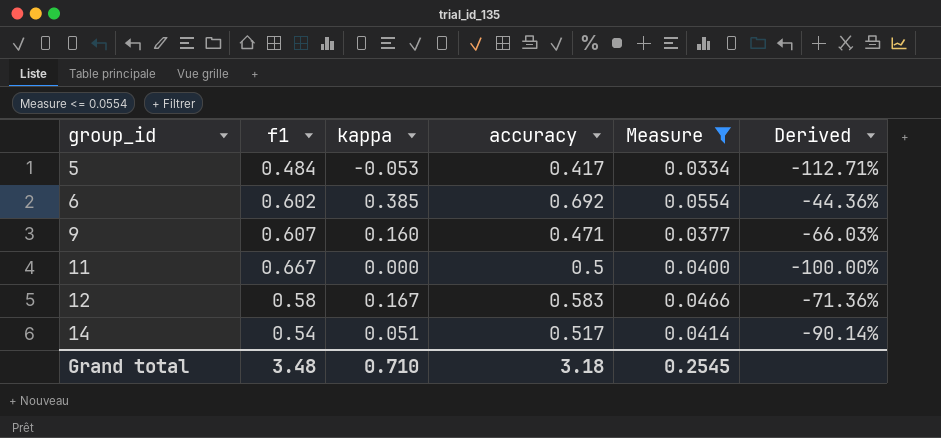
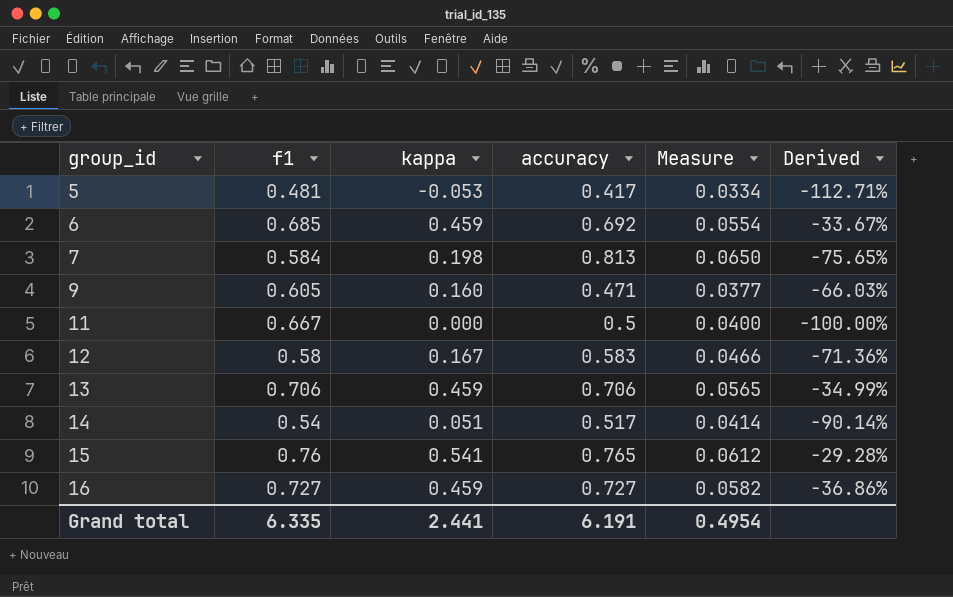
filter: Measure <= 0.0554 -> none
5 | f1: 0.484 -> 0.481
6 | f1: 0.602 -> 0.685
6 | kappa: 0.385 -> 0.459
6 | Derived: -44.36% -> -33.67%
9 | f1: 0.607 -> 0.605
Grand total | f1: 3.48 -> 6.335
Grand total | kappa: 0.710 -> 2.441
Grand total | accuracy: 3.18 -> 6.191
Grand total | Measure: 0.2545 -> 0.4954

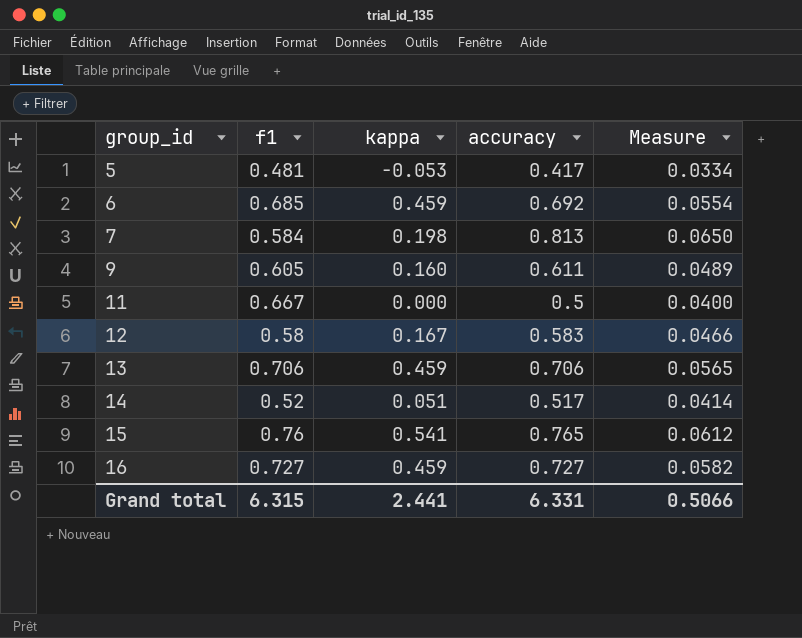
column Derived | formula: ([kappa] - [accuracy]) / [accuracy] -> none
9 | accuracy: 0.471 -> 0.611
9 | Measure: 0.0377 -> 0.0489
14 | f1: 0.54 -> 0.52
Grand total | f1: 6.335 -> 6.315
Grand total | accuracy: 6.191 -> 6.331
Grand total | Measure: 0.4954 -> 0.5066

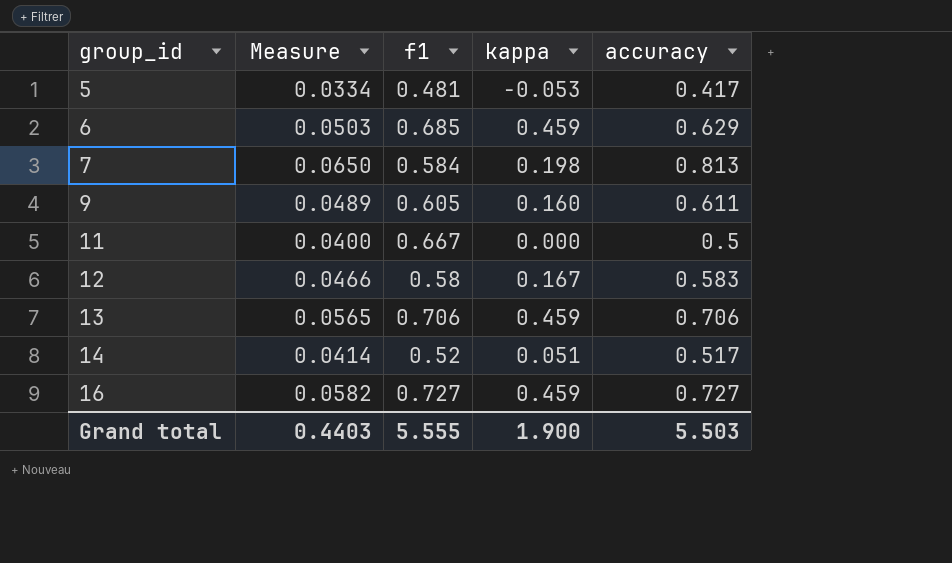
column Measure | position: 5 -> 2
row 15: 0.76 | 0.541 | 0.765 | 0.0612 -> none
6 | Measure: 0.0554 -> 0.0503
6 | accuracy: 0.692 -> 0.629
Grand total | Measure: 0.5066 -> 0.4403
Grand total | f1: 6.315 -> 5.555
Grand total | kappa: 2.441 -> 1.900
Grand total | accuracy: 6.331 -> 5.503

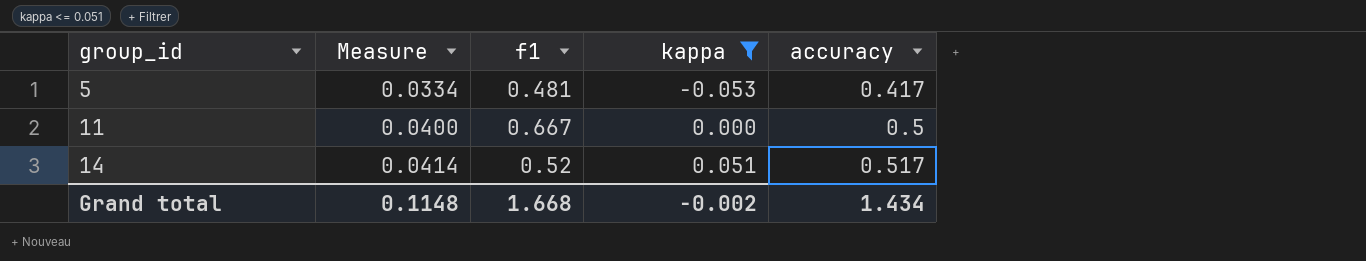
filter: none -> kappa <= 0.051
Grand total | Measure: 0.4403 -> 0.1148
Grand total | f1: 5.555 -> 1.668
Grand total | kappa: 1.900 -> -0.002
Grand total | accuracy: 5.503 -> 1.434

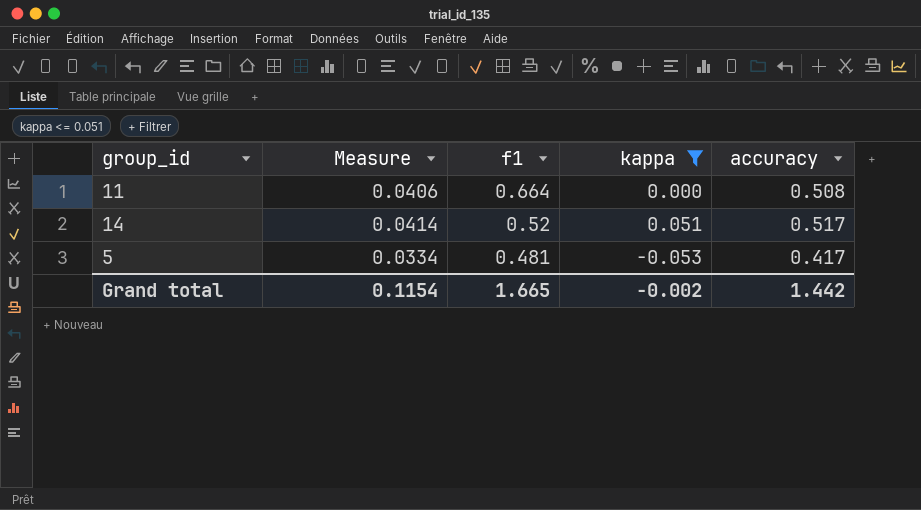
row order: group_id ascending -> f1 descending
11 | Measure: 0.0400 -> 0.0406
11 | f1: 0.667 -> 0.664
11 | accuracy: 0.5 -> 0.508
Grand total | Measure: 0.1148 -> 0.1154
Grand total | f1: 1.668 -> 1.665
Grand total | accuracy: 1.434 -> 1.442

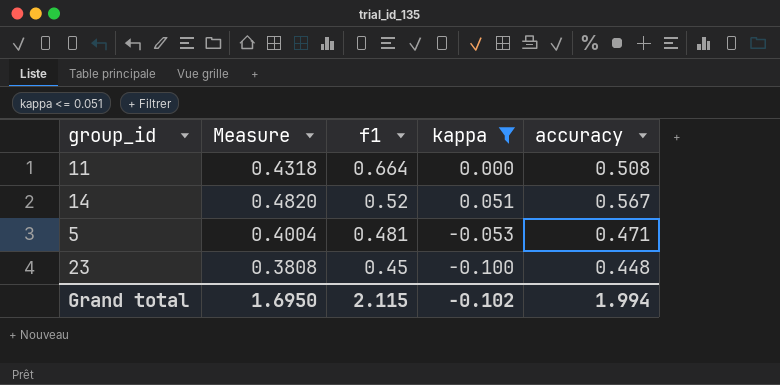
column Measure | formula: [accuracy] * 0.08 -> [accuracy] * 0.85
14 | accuracy: 0.517 -> 0.567
5 | accuracy: 0.417 -> 0.471
row 23: none -> 0.3808 | 0.45 | -0.100 | 0.448
Grand total | Measure: 0.1154 -> 1.6950
Grand total | f1: 1.665 -> 2.115
Grand total | kappa: -0.002 -> -0.102
Grand total | accuracy: 1.442 -> 1.994

